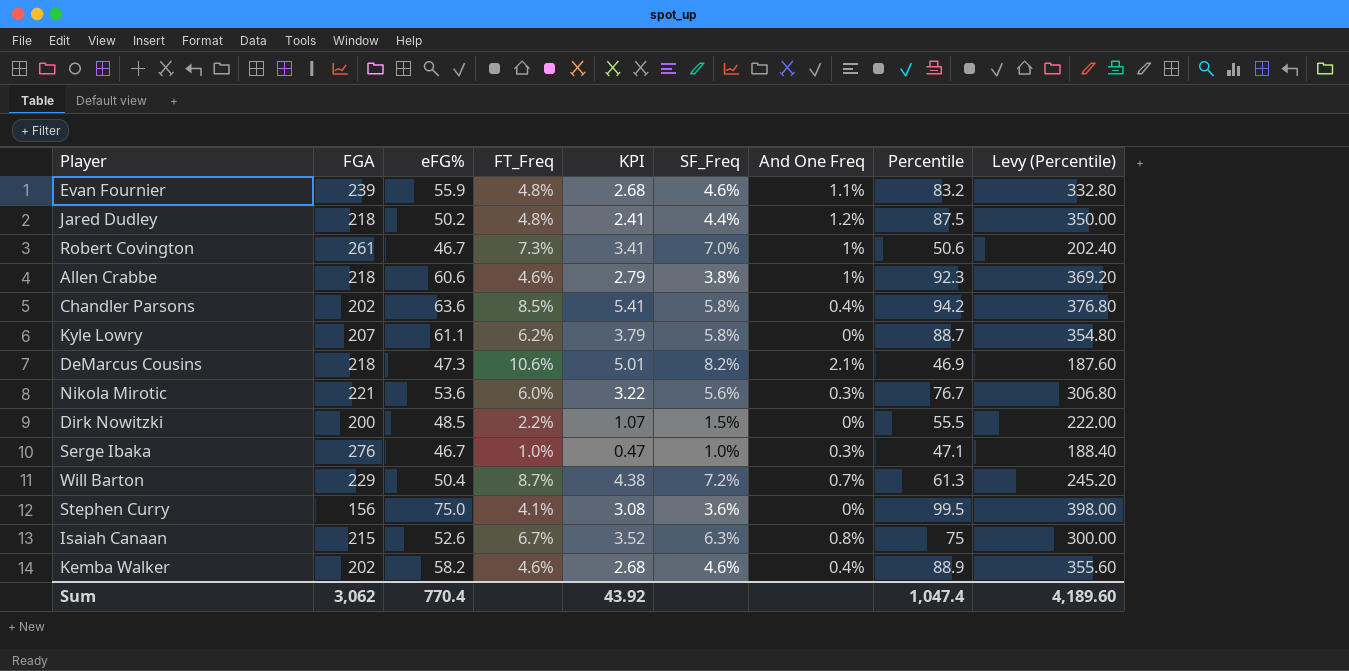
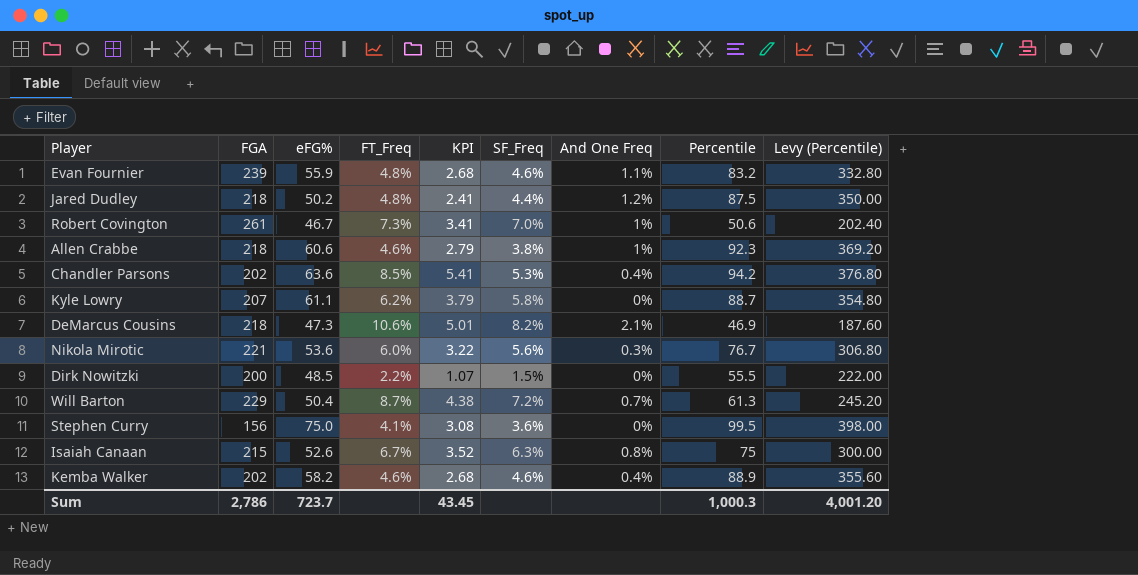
row Serge Ibaka: 276 | 46.7 | 1.0% | 0.47 | 1.0% | 0.3% | 47.1 | 188.40 -> none
Chandler Parsons | SF_Freq: 5.8% -> 5.3%
Sum | FGA: 3,062 -> 2,786
Sum | eFG%: 770.4 -> 723.7
Sum | KPI: 43.92 -> 43.45
Sum | Percentile: 1,047.4 -> 1,000.3
Sum | Levy (Percentile): 4,189.60 -> 4,001.20

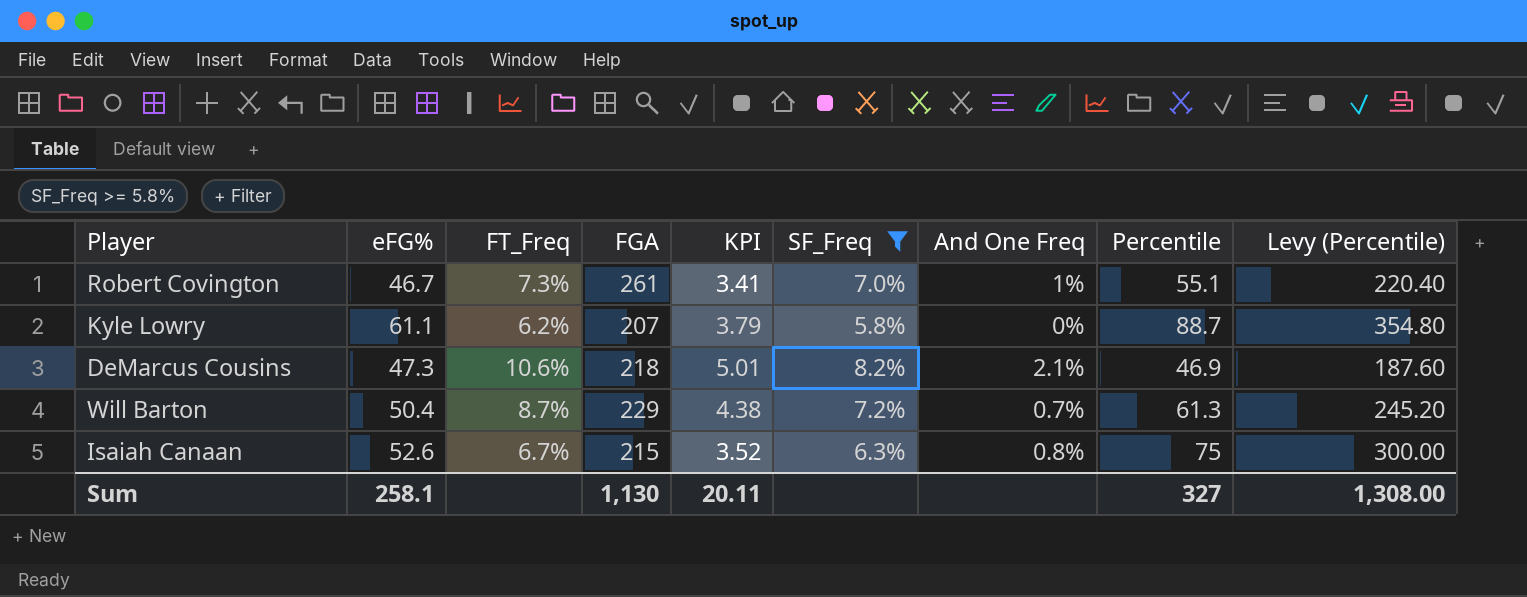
filter: none -> SF_Freq >= 5.8%
column FGA | position: 2 -> 4
Robert Covington | Percentile: 50.6 -> 55.1
Robert Covington | Levy (Percentile): 202.40 -> 220.40
Sum | eFG%: 723.7 -> 258.1
Sum | FGA: 2,786 -> 1,130
Sum | KPI: 43.45 -> 20.11
Sum | Percentile: 1,000.3 -> 327
Sum | Levy (Percentile): 4,001.20 -> 1,308.00

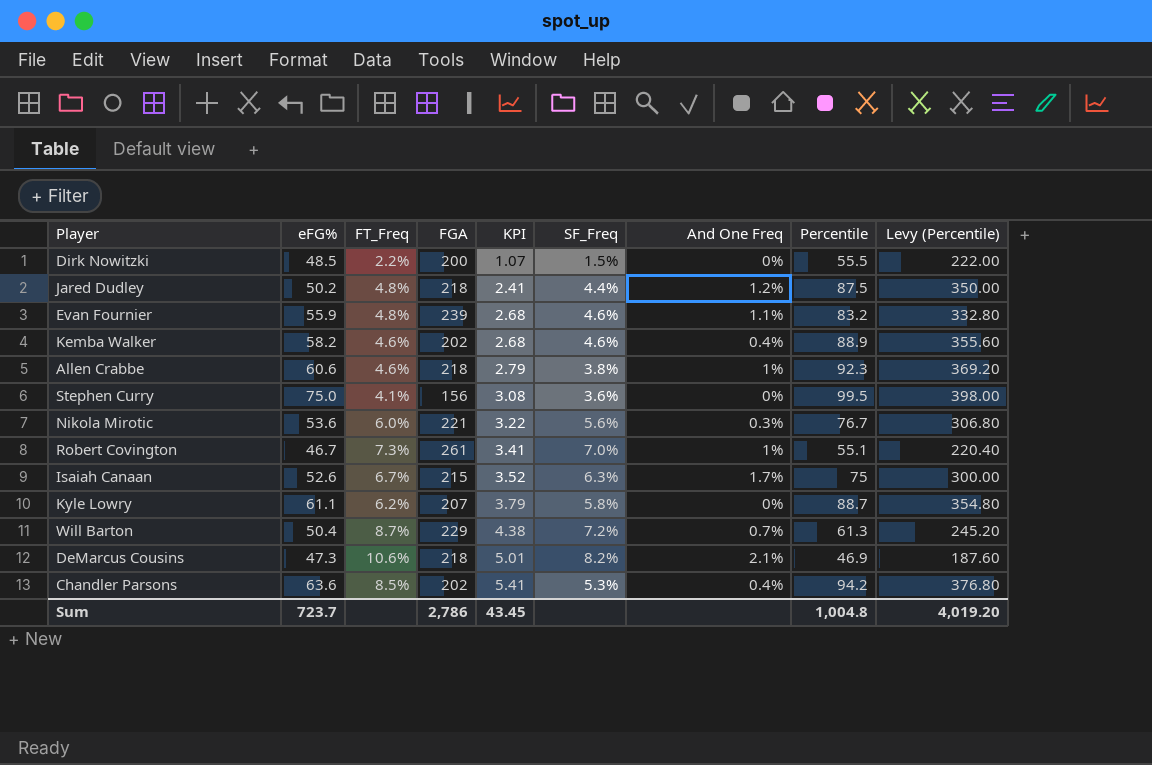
filter: SF_Freq >= 5.8% -> none
row order: none -> KPI ascending
Isaiah Canaan | And One Freq: 0.8% -> 1.7%
Sum | eFG%: 258.1 -> 723.7
Sum | FGA: 1,130 -> 2,786
Sum | KPI: 20.11 -> 43.45
Sum | Percentile: 327 -> 1,004.8
Sum | Levy (Percentile): 1,308.00 -> 4,019.20

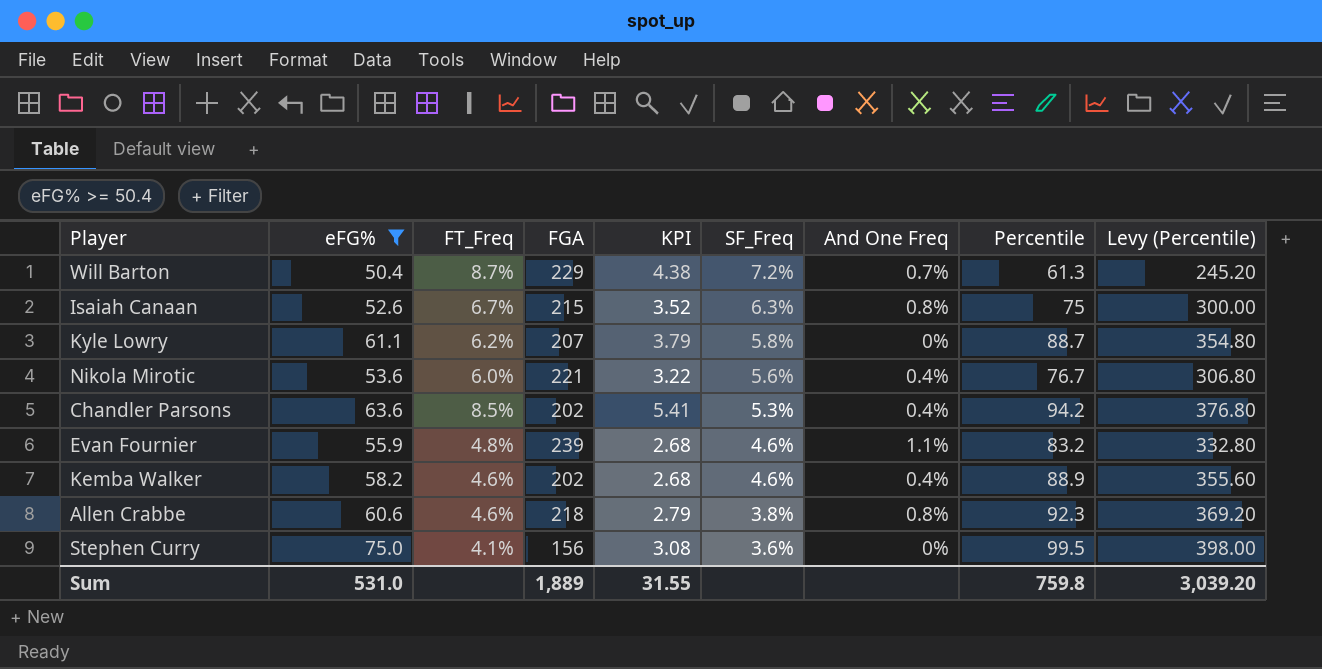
filter: none -> eFG% >= 50.4
row order: KPI ascending -> SF_Freq descending
Isaiah Canaan | And One Freq: 1.7% -> 0.8%
Nikola Mirotic | And One Freq: 0.3% -> 0.4%
Allen Crabbe | And One Freq: 1% -> 0.8%
Sum | eFG%: 723.7 -> 531.0
Sum | FGA: 2,786 -> 1,889
Sum | KPI: 43.45 -> 31.55
Sum | Percentile: 1,004.8 -> 759.8
Sum | Levy (Percentile): 4,019.20 -> 3,039.20

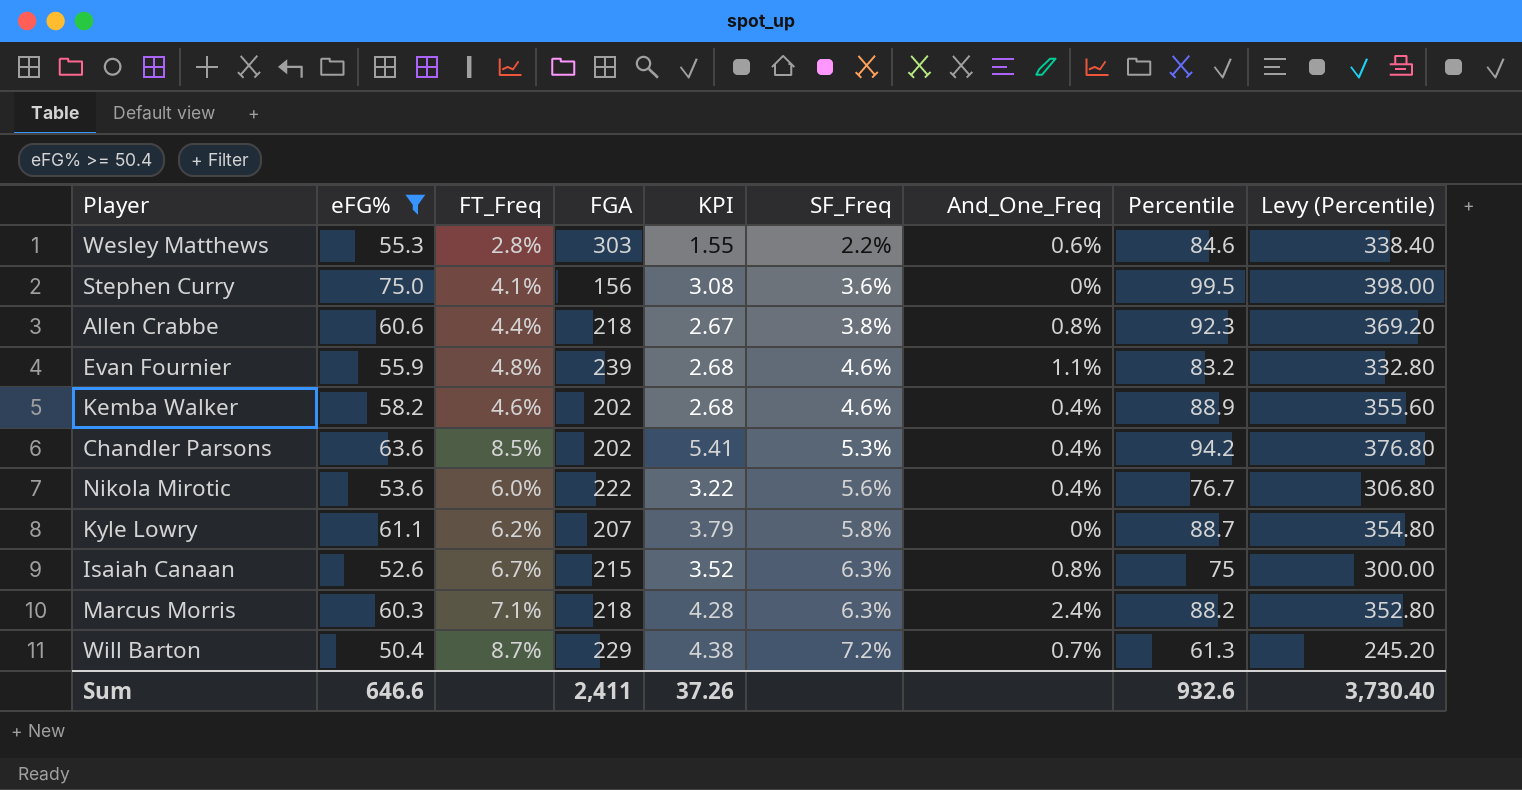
row order: SF_Freq descending -> SF_Freq ascending
column name: And One Freq -> And_One_Freq
row Wesley Matthews: none -> 55.3 | 2.8% | 303 | 1.55 | 2.2% | 0.6% | 84.6 | 338.40
Allen Crabbe | FT_Freq: 4.6% -> 4.4%
Allen Crabbe | KPI: 2.79 -> 2.67
Nikola Mirotic | FGA: 221 -> 222
row Marcus Morris: none -> 60.3 | 7.1% | 218 | 4.28 | 6.3% | 2.4% | 88.2 | 352.80
Sum | eFG%: 531.0 -> 646.6
Sum | FGA: 1,889 -> 2,411
Sum | KPI: 31.55 -> 37.26
Sum | Percentile: 759.8 -> 932.6
Sum | Levy (Percentile): 3,039.20 -> 3,730.40

